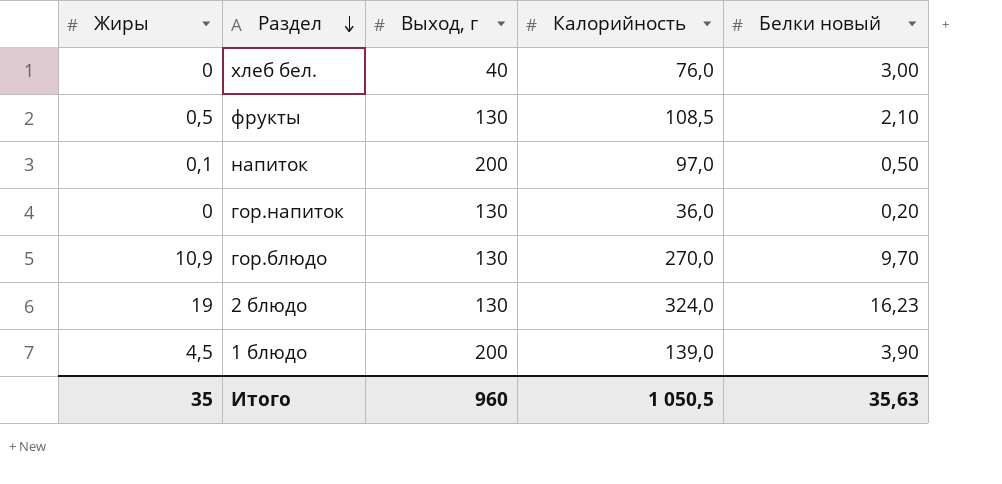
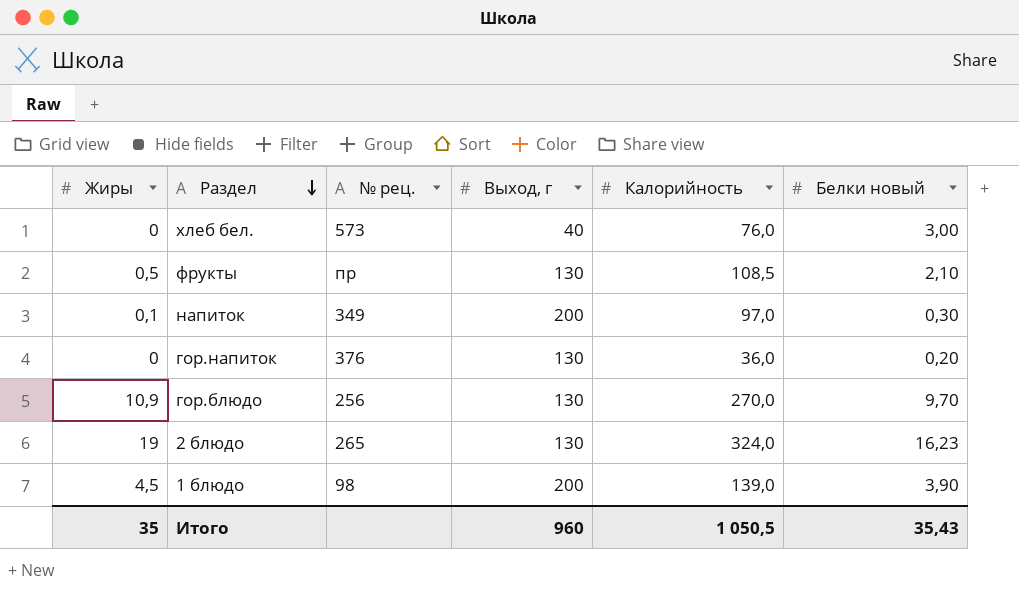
column № рец. | position: none -> 3
напиток | Белки новый: 0,50 -> 0,30
Итого | Белки новый: 35,63 -> 35,43

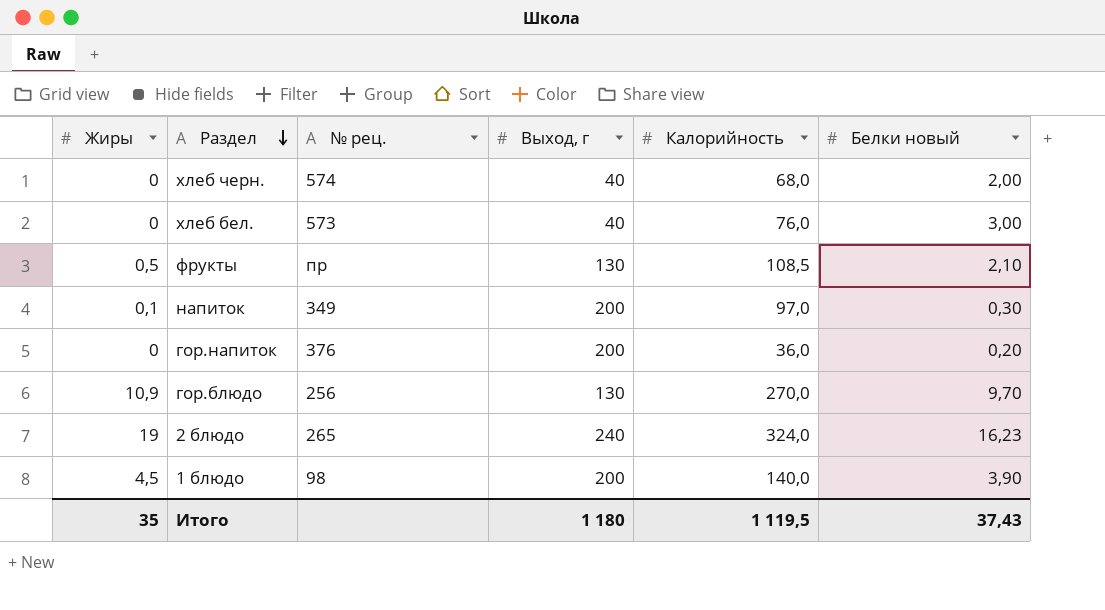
row хлеб черн.: none -> 0 | 574 | 40 | 68,0 | 2,00
гор.напиток | Выход, г: 130 -> 200
2 блюдо | Выход, г: 130 -> 240
1 блюдо | Калорийность: 139,0 -> 140,0
Итого | Выход, г: 960 -> 1 180
Итого | Калорийность: 1 050,5 -> 1 119,5
Итого | Белки новый: 35,43 -> 37,43

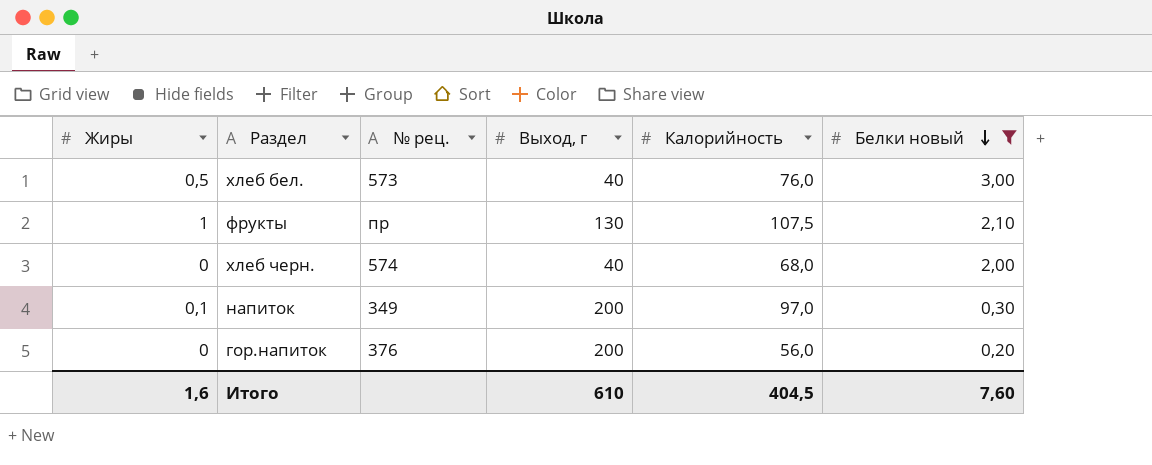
filter: none -> Белки новый <= 3,00
row order: Раздел descending -> Белки новый descending
хлеб бел. | Жиры: 0 -> 0,5
фрукты | Жиры: 0,5 -> 1
фрукты | Калорийность: 108,5 -> 107,5
гор.напиток | Калорийность: 36,0 -> 56,0
Итого | Жиры: 35 -> 1,6
Итого | Выход, г: 1 180 -> 610
Итого | Калорийность: 1 119,5 -> 404,5
Итого | Белки новый: 37,43 -> 7,60

